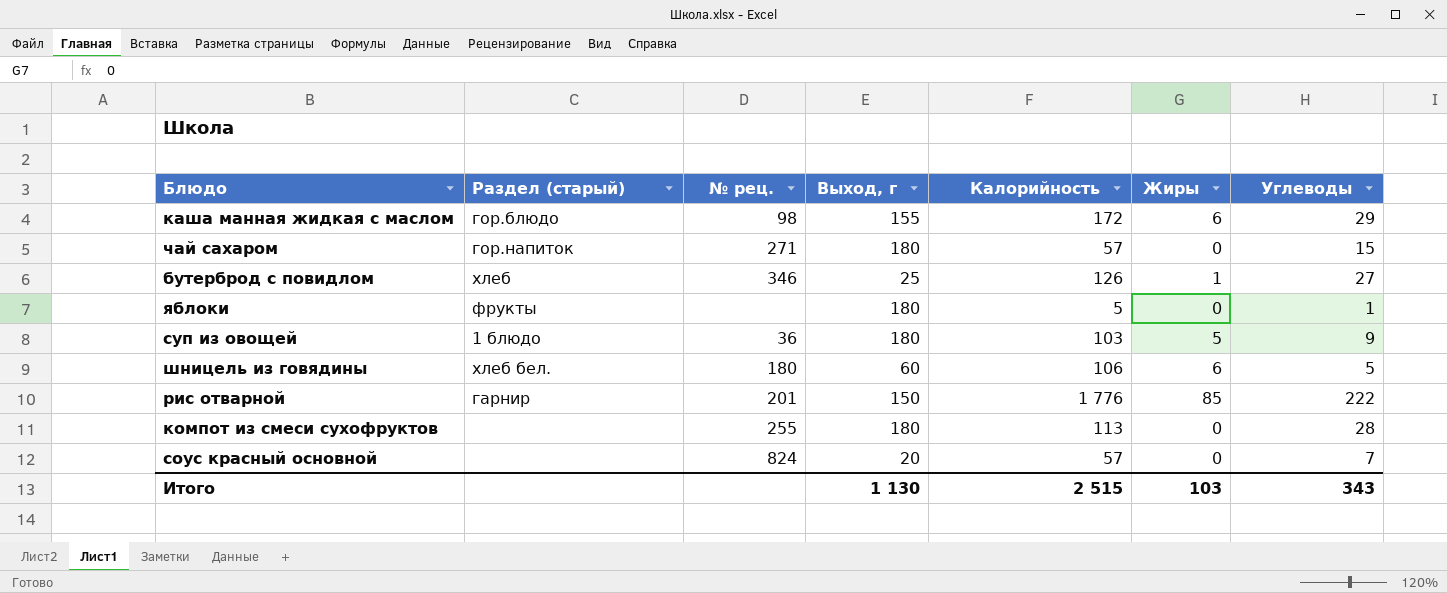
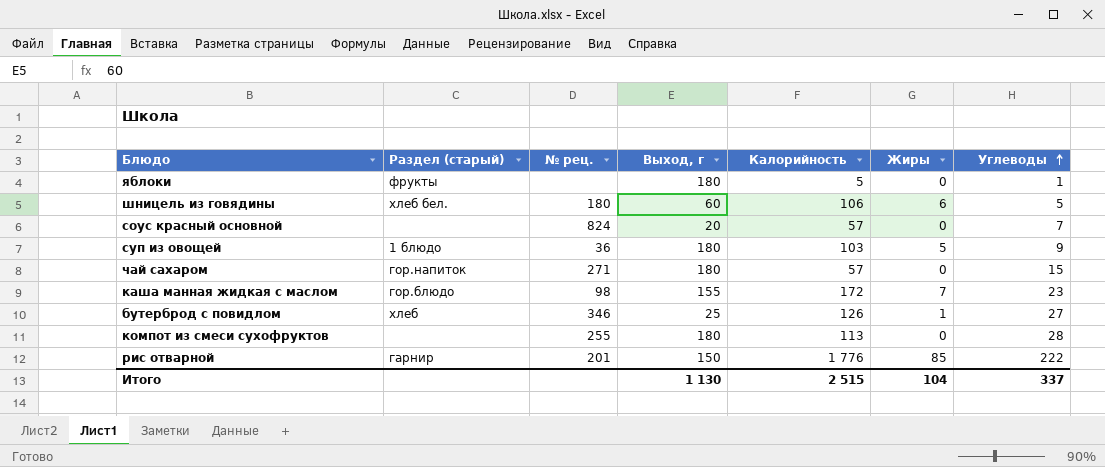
row order: none -> Углеводы ascending
каша манная жидкая с маслом | Жиры: 6 -> 7
каша манная жидкая с маслом | Углеводы: 29 -> 23
Итого | Жиры: 103 -> 104
Итого | Углеводы: 343 -> 337

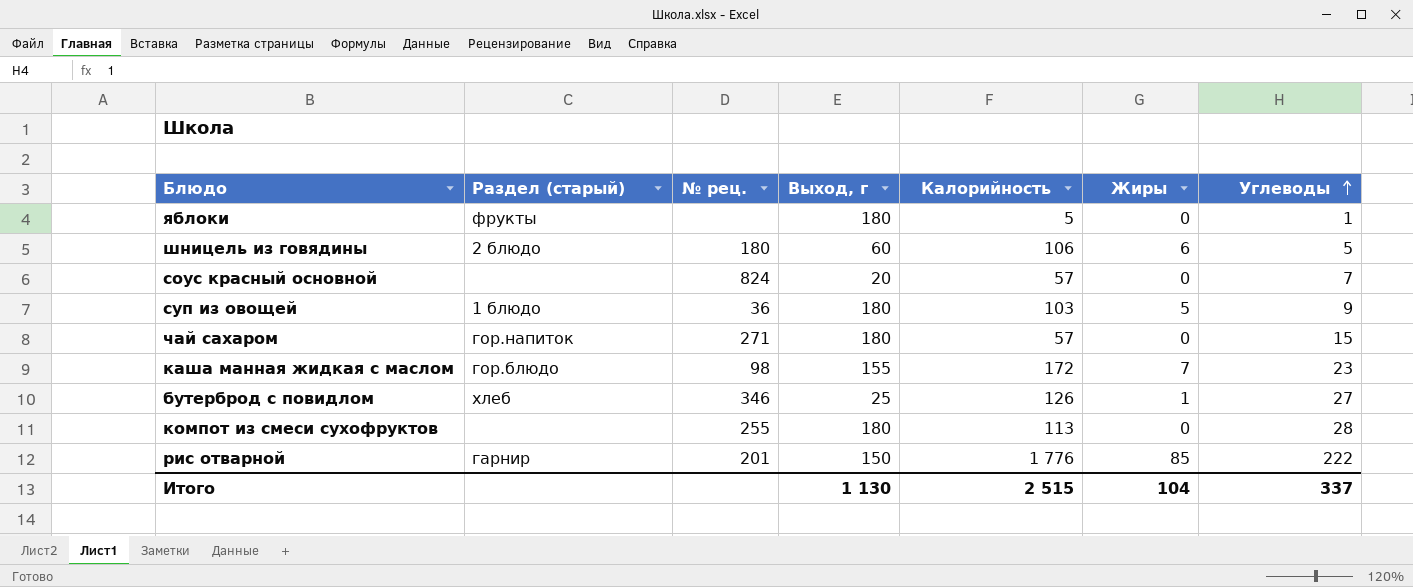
шницель из говядины | Раздел (старый): хлеб бел. -> 2 блюдо

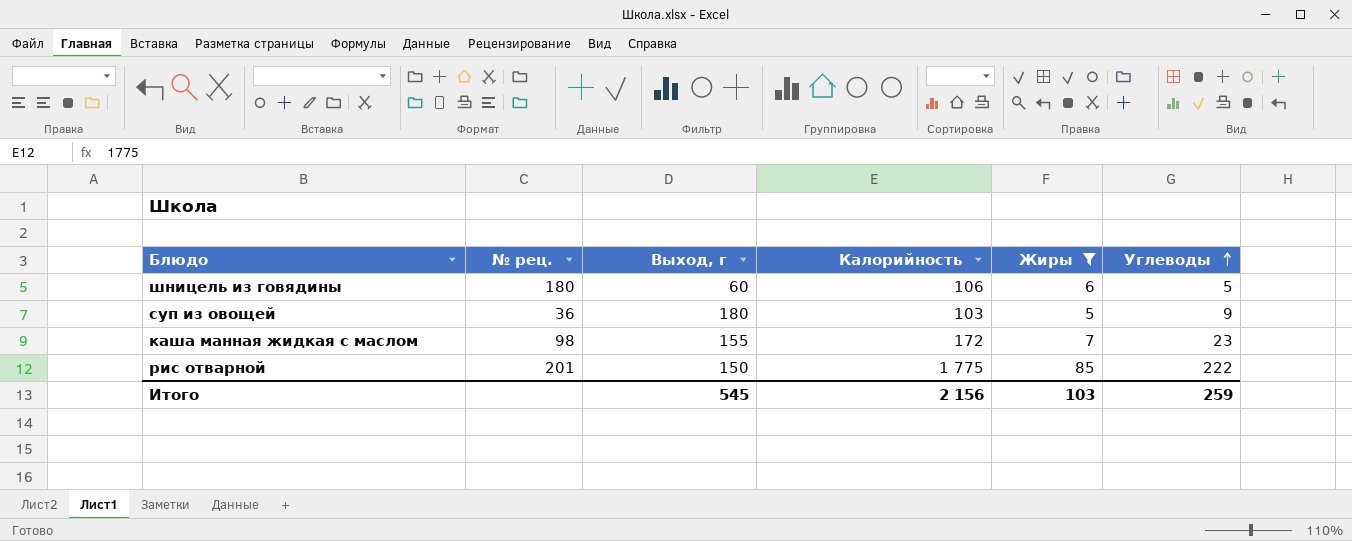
filter: none -> Жиры >= 5
column Раздел (старый) | position: 2 -> none
рис отварной | Калорийность: 1 776 -> 1 775
Итого | Выход, г: 1 130 -> 545
Итого | Калорийность: 2 515 -> 2 156
Итого | Жиры: 104 -> 103
Итого | Углеводы: 337 -> 259

